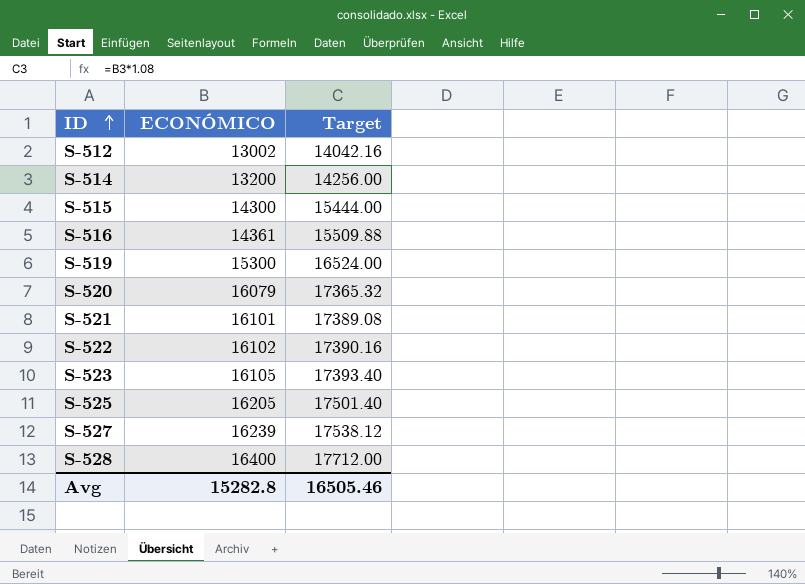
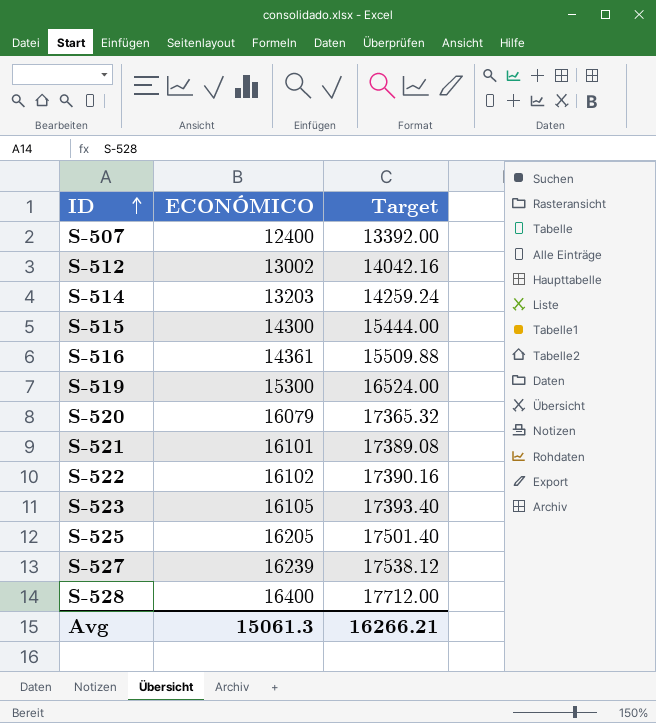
row S-507: none -> 12400 | 13392.00
S-514 | ECONÓMICO: 13200 -> 13203
S-514 | Target: 14256.00 -> 14259.24
Avg | ECONÓMICO: 15282.8 -> 15061.3
Avg | Target: 16505.46 -> 16266.21

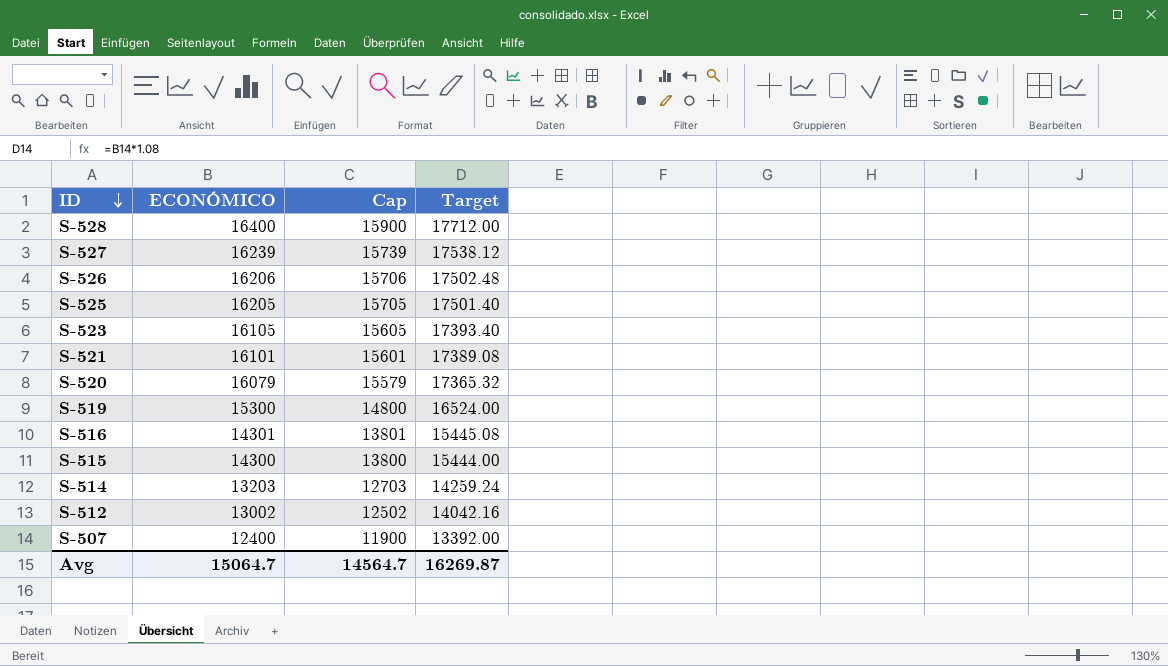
row order: ID ascending -> ID descending
column Cap | formula: none -> [ECONÓMICO] - 500
row S-522: 16102 | 17390.16 -> none
row S-526: none -> 16206 | 15706 | 17502.48
S-516 | ECONÓMICO: 14361 -> 14301
S-516 | Target: 15509.88 -> 15445.08
Avg | ECONÓMICO: 15061.3 -> 15064.7
Avg | Target: 16266.21 -> 16269.87

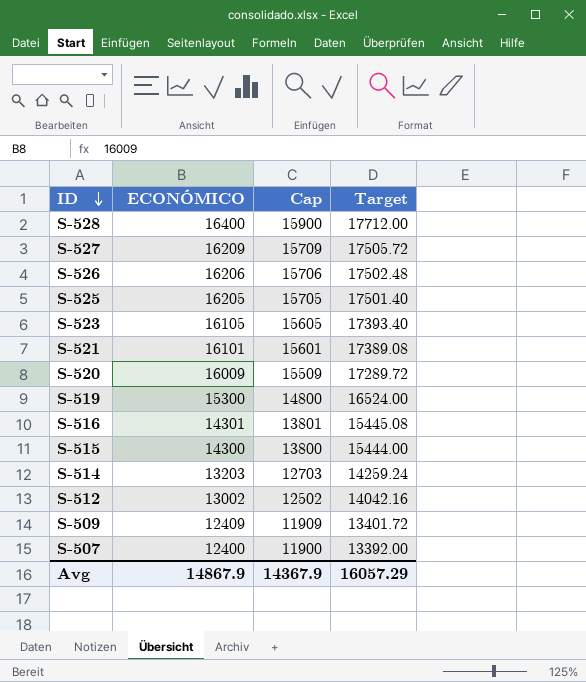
S-527 | ECONÓMICO: 16239 -> 16209
S-527 | Cap: 15739 -> 15709
S-527 | Target: 17538.12 -> 17505.72
S-520 | ECONÓMICO: 16079 -> 16009
S-520 | Cap: 15579 -> 15509
S-520 | Target: 17365.32 -> 17289.72
row S-509: none -> 12409 | 11909 | 13401.72
Avg | ECONÓMICO: 15064.7 -> 14867.9
Avg | Cap: 14564.7 -> 14367.9
Avg | Target: 16269.87 -> 16057.29

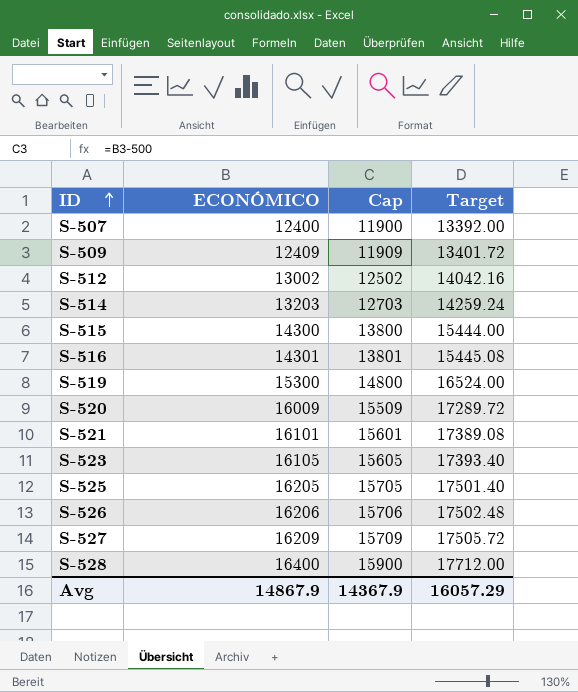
row order: ID descending -> ID ascending

